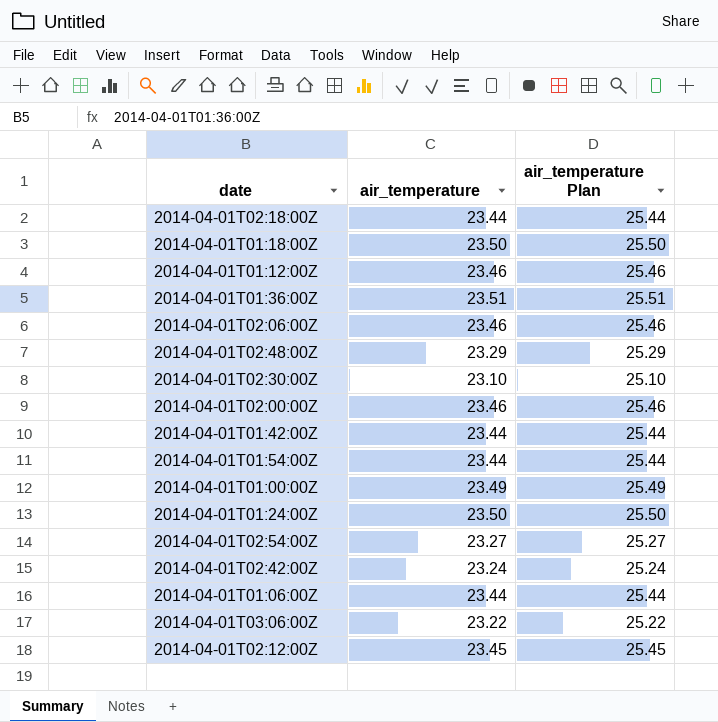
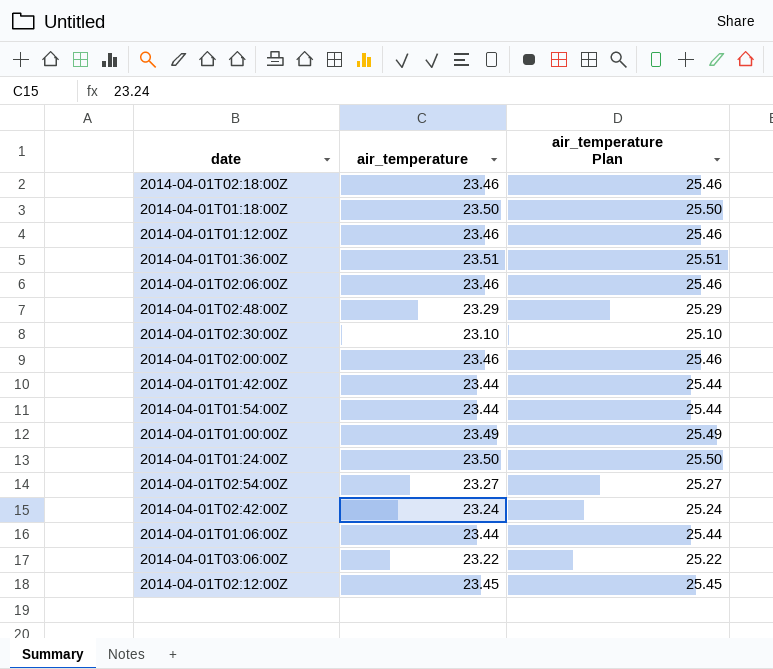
2014-04-01T02:18:00Z | air_temperature: 23.44 -> 23.46
2014-04-01T02:18:00Z | air_temperature Plan: 25.44 -> 25.46

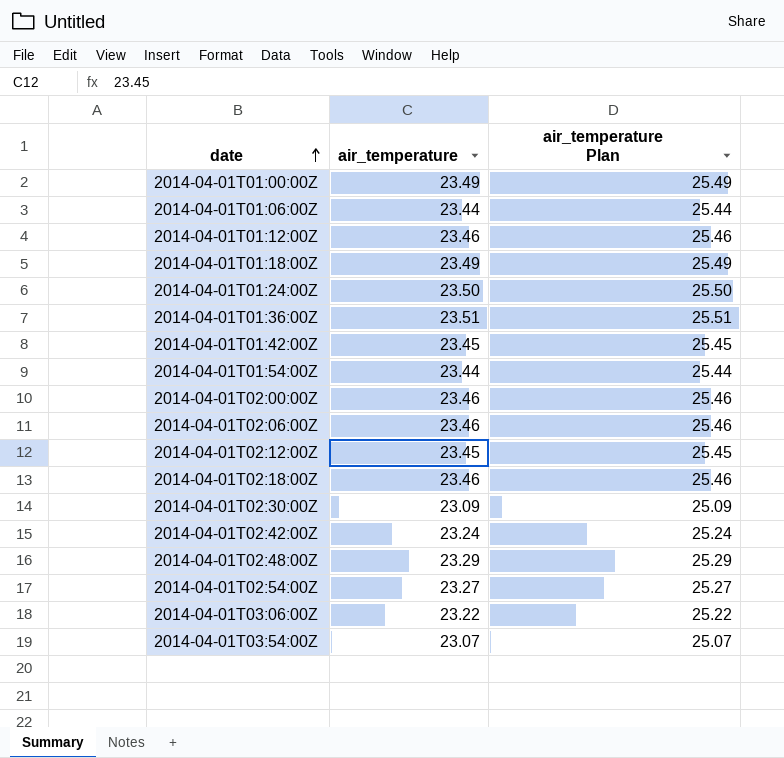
row order: none -> date ascending
2014-04-01T01:18:00Z | air_temperature: 23.50 -> 23.49
2014-04-01T01:18:00Z | air_temperature Plan: 25.50 -> 25.49
2014-04-01T01:42:00Z | air_temperature: 23.44 -> 23.45
2014-04-01T01:42:00Z | air_temperature Plan: 25.44 -> 25.45
2014-04-01T02:30:00Z | air_temperature: 23.10 -> 23.09
2014-04-01T02:30:00Z | air_temperature Plan: 25.10 -> 25.09
row 2014-04-01T03:54:00Z: none -> 23.07 | 25.07

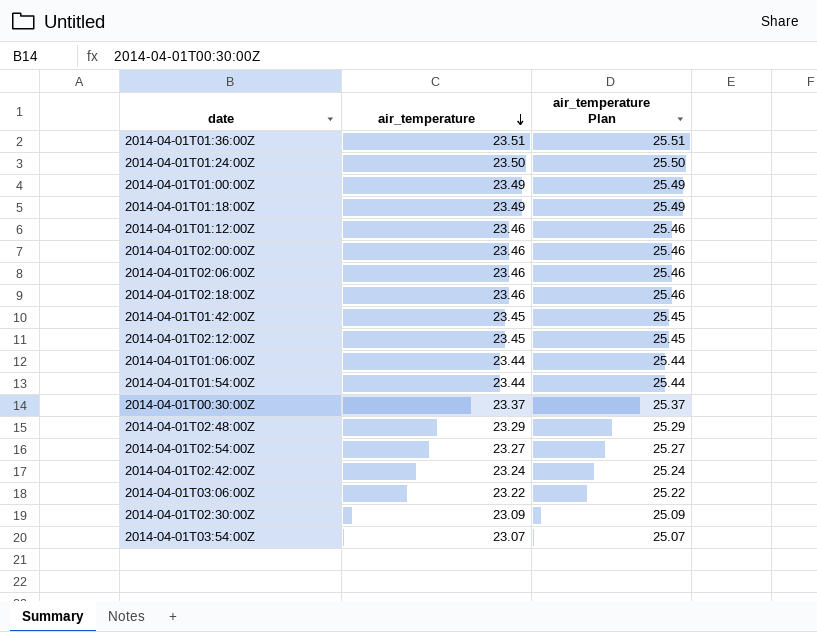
row order: date ascending -> air_temperature descending
row 2014-04-01T00:30:00Z: none -> 23.37 | 25.37

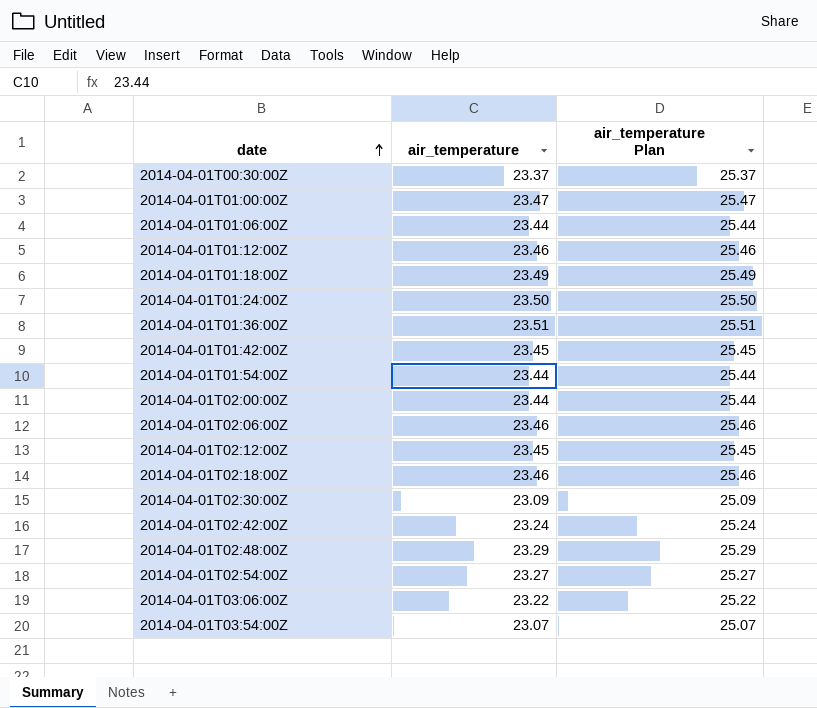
row order: air_temperature descending -> date ascending
2014-04-01T01:00:00Z | air_temperature: 23.49 -> 23.47
2014-04-01T01:00:00Z | air_temperature Plan: 25.49 -> 25.47
2014-04-01T02:00:00Z | air_temperature: 23.46 -> 23.44
2014-04-01T02:00:00Z | air_temperature Plan: 25.46 -> 25.44

